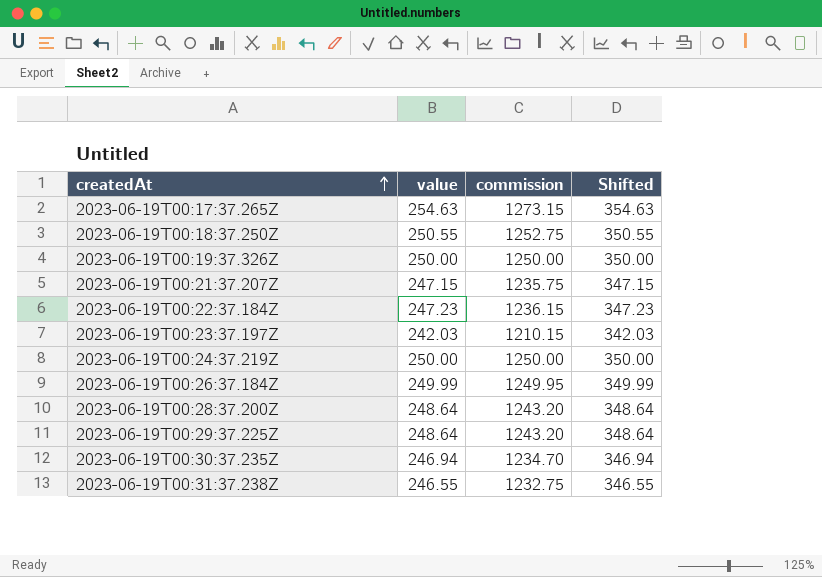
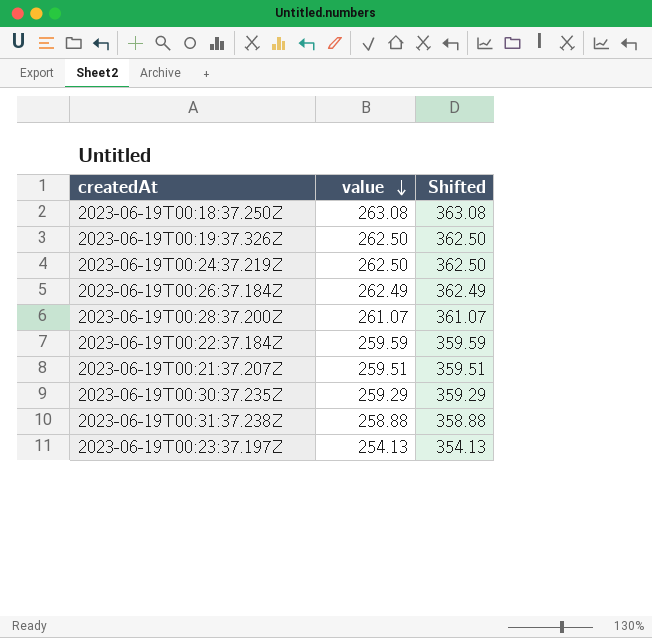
row order: createdAt ascending -> value descending
column commission | formula: [value] * 5 -> none
row 2023-06-19T00:17:37.265Z: 254.63 | 1273.15 | 354.63 -> none
row 2023-06-19T00:29:37.225Z: 248.64 | 1243.20 | 348.64 -> none
2023-06-19T00:18:37.250Z | value: 250.55 -> 263.08
2023-06-19T00:18:37.250Z | Shifted: 350.55 -> 363.08
2023-06-19T00:19:37.326Z | value: 250.00 -> 262.50
2023-06-19T00:19:37.326Z | Shifted: 350.00 -> 362.50
2023-06-19T00:24:37.219Z | value: 250.00 -> 262.50
2023-06-19T00:24:37.219Z | Shifted: 350.00 -> 362.50
2023-06-19T00:26:37.184Z | value: 249.99 -> 262.49
2023-06-19T00:26:37.184Z | Shifted: 349.99 -> 362.49
2023-06-19T00:28:37.200Z | value: 248.64 -> 261.07
2023-06-19T00:28:37.200Z | Shifted: 348.64 -> 361.07
2023-06-19T00:22:37.184Z | value: 247.23 -> 259.59
2023-06-19T00:22:37.184Z | Shifted: 347.23 -> 359.59
2023-06-19T00:21:37.207Z | value: 247.15 -> 259.51
2023-06-19T00:21:37.207Z | Shifted: 347.15 -> 359.51
2023-06-19T00:30:37.235Z | value: 246.94 -> 259.29
2023-06-19T00:30:37.235Z | Shifted: 346.94 -> 359.29
2023-06-19T00:31:37.238Z | value: 246.55 -> 258.88
2023-06-19T00:31:37.238Z | Shifted: 346.55 -> 358.88
2023-06-19T00:23:37.197Z | value: 242.03 -> 254.13
2023-06-19T00:23:37.197Z | Shifted: 342.03 -> 354.13

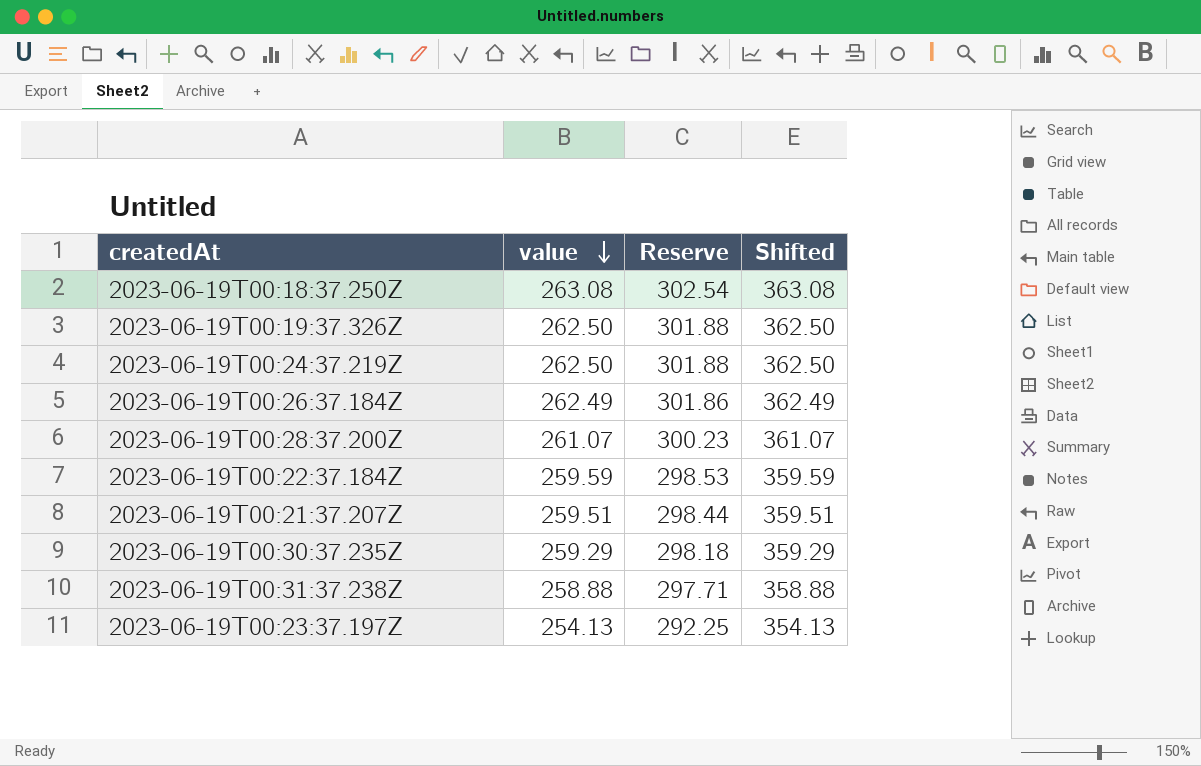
column Reserve | formula: none -> [value] * 1.15

